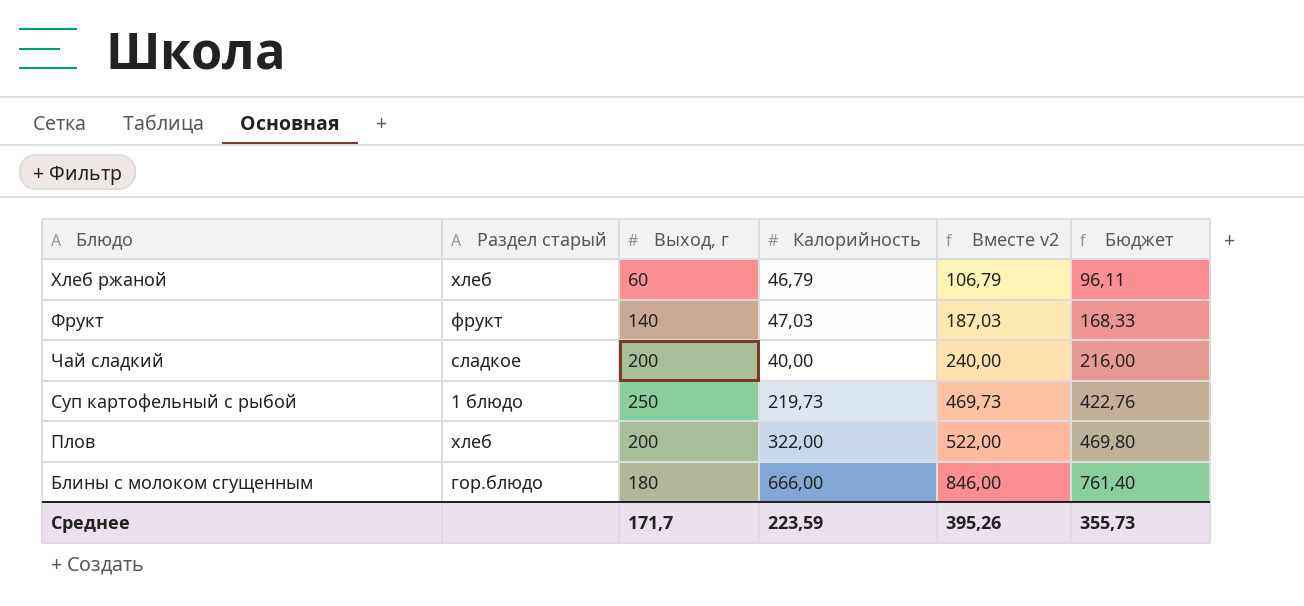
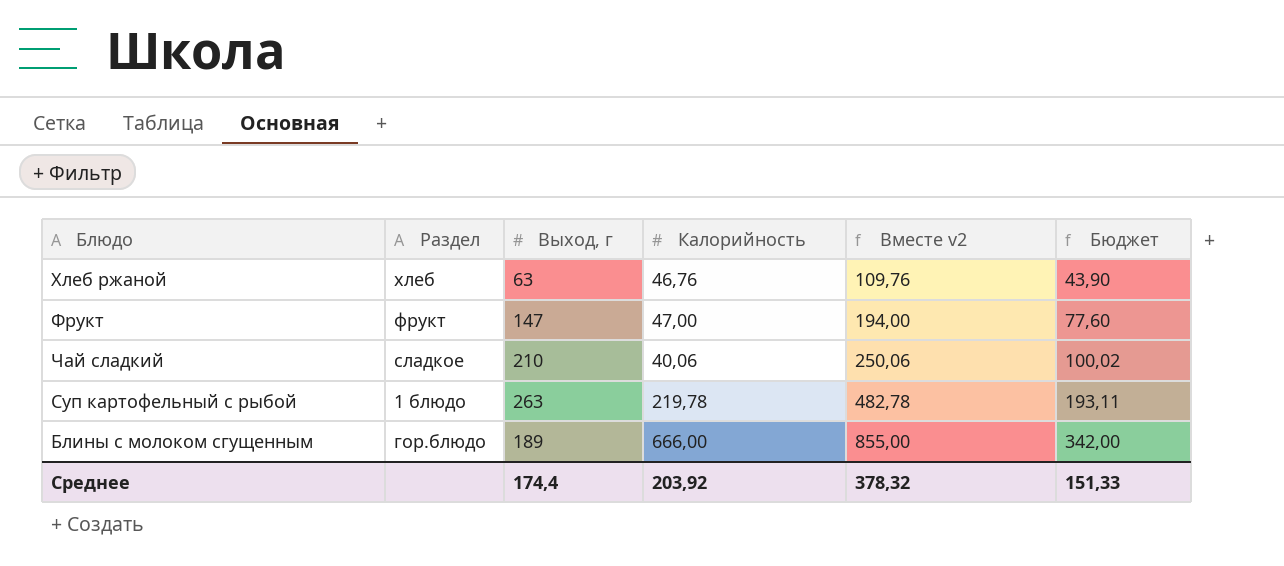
column name: Раздел старый -> Раздел
column Бюджет | formula: [Вместе v2] * 0,9 -> [Вместе v2] * 0,4
row Плов: хлеб | 200 | 322,00 | 522,00 | 469,80 -> none
Хлеб ржаной | Выход, г: 60 -> 63
Хлеб ржаной | Калорийность: 46,79 -> 46,76
Хлеб ржаной | Вместе v2: 106,79 -> 109,76
Фрукт | Выход, г: 140 -> 147
Фрукт | Калорийность: 47,03 -> 47,00
Фрукт | Вместе v2: 187,03 -> 194,00
Чай сладкий | Выход, г: 200 -> 210
Чай сладкий | Калорийность: 40,00 -> 40,06
Чай сладкий | Вместе v2: 240,00 -> 250,06
Суп картофельный с рыбой | Выход, г: 250 -> 263
Суп картофельный с рыбой | Калорийность: 219,73 -> 219,78
Суп картофельный с рыбой | Вместе v2: 469,73 -> 482,78
Блины с молоком сгущенным | Выход, г: 180 -> 189
Блины с молоком сгущенным | Вместе v2: 846,00 -> 855,00
Среднее | Выход, г: 171,7 -> 174,4
Среднее | Калорийность: 223,59 -> 203,92
Среднее | Вместе v2: 395,26 -> 378,32
Среднее | Бюджет: 355,73 -> 151,33

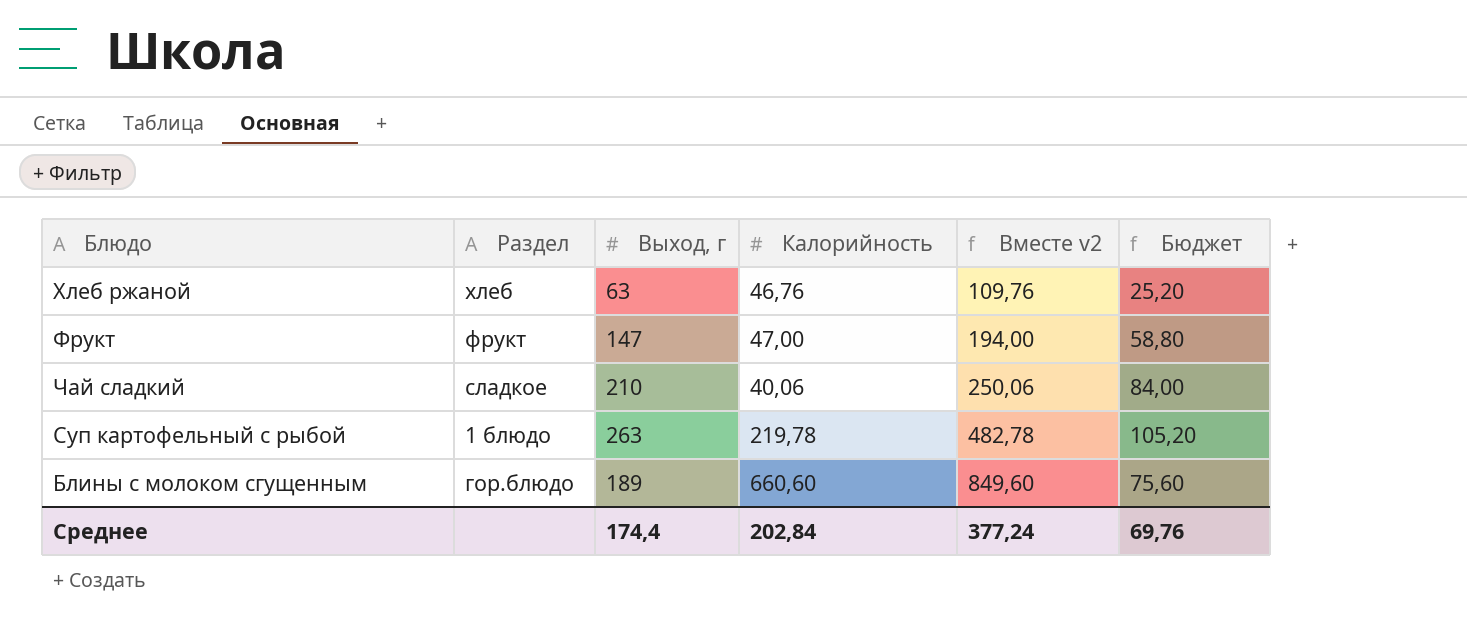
column Бюджет | formula: [Вместе v2] * 0,4 -> [Выход, г] * 0,4
Блины с молоком сгущенным | Калорийность: 666,00 -> 660,60
Блины с молоком сгущенным | Вместе v2: 855,00 -> 849,60
Среднее | Калорийность: 203,92 -> 202,84
Среднее | Вместе v2: 378,32 -> 377,24
Среднее | Бюджет: 151,33 -> 69,76

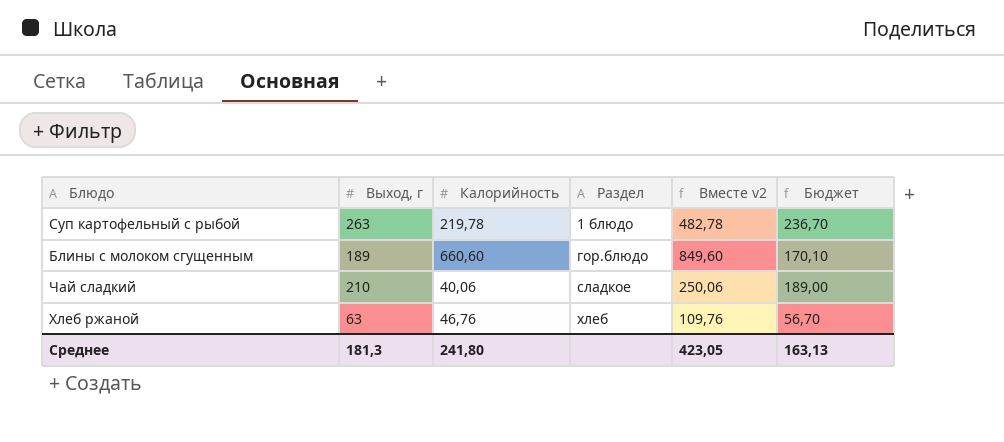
row order: Вместе v2 ascending -> Раздел ascending
column Раздел | position: 2 -> 4
column Бюджет | formula: [Выход, г] * 0,4 -> [Выход, г] * 0,9
row Фрукт: фрукт | 147 | 47,00 | 194,00 | 58,80 -> none
Среднее | Выход, г: 174,4 -> 181,3
Среднее | Калорийность: 202,84 -> 241,80
Среднее | Вместе v2: 377,24 -> 423,05
Среднее | Бюджет: 69,76 -> 163,13

